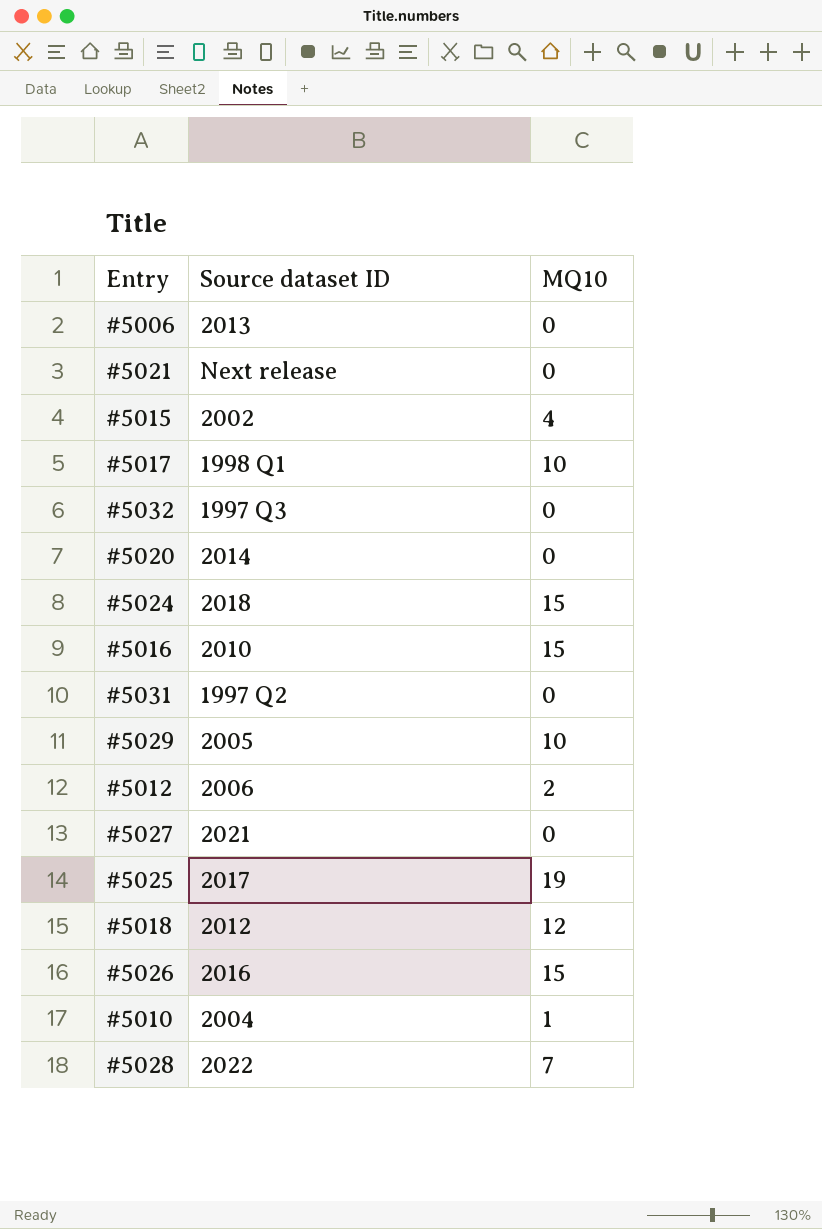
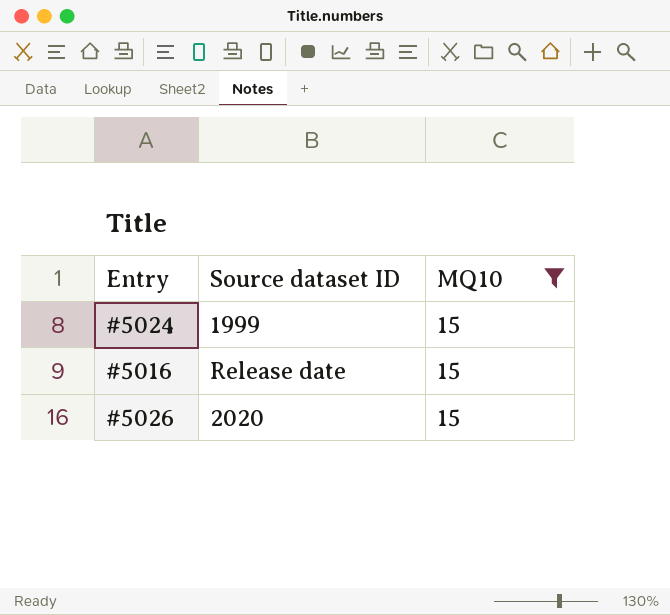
filter: none -> MQ10 = 15
#5024 | Source dataset ID: 2018 -> 1999
#5016 | Source dataset ID: 2010 -> Release date
#5026 | Source dataset ID: 2016 -> 2020

